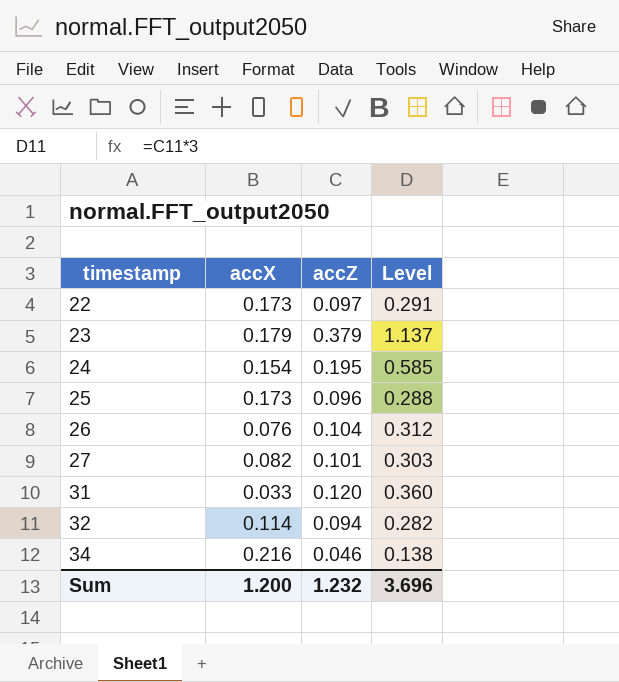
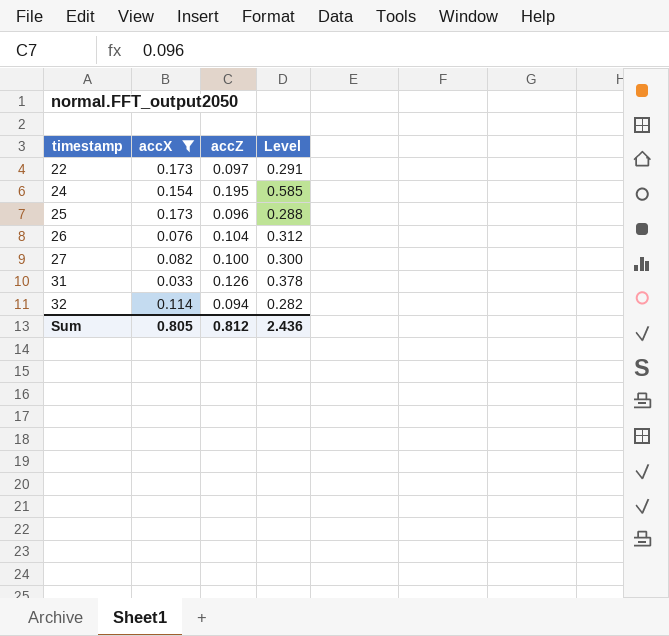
filter: none -> accX <= 0.173
27 | accZ: 0.101 -> 0.100
27 | Level: 0.303 -> 0.300
31 | accZ: 0.120 -> 0.126
31 | Level: 0.360 -> 0.378
Sum | accX: 1.200 -> 0.805
Sum | accZ: 1.232 -> 0.812
Sum | Level: 3.696 -> 2.436

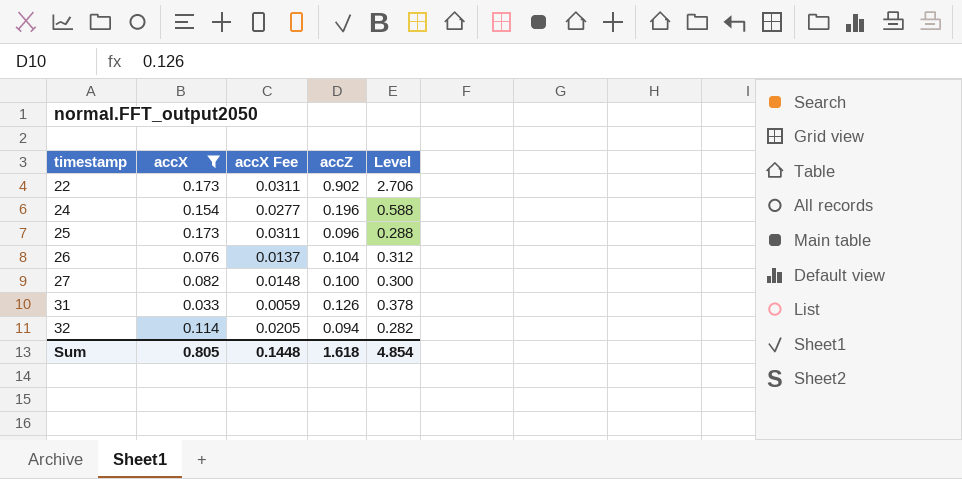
column accX Fee | formula: none -> [accX] * 0.18
22 | accZ: 0.097 -> 0.902
22 | Level: 0.291 -> 2.706
24 | accZ: 0.195 -> 0.196
24 | Level: 0.585 -> 0.588
Sum | accZ: 0.812 -> 1.618
Sum | Level: 2.436 -> 4.854

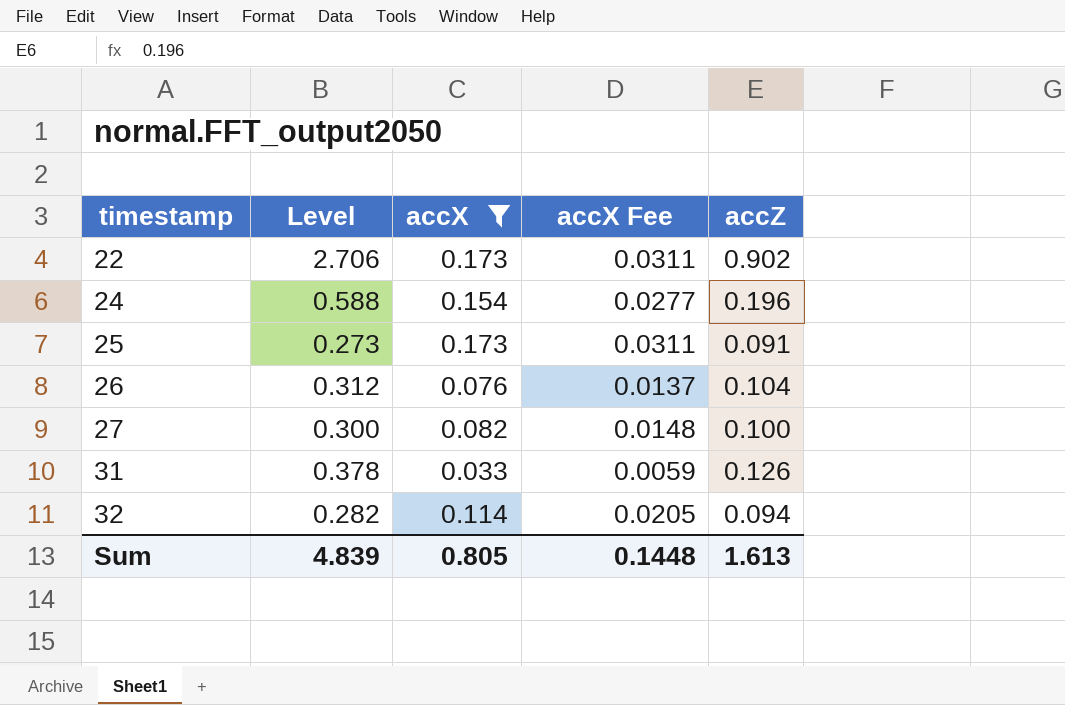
column Level | position: 5 -> 2
25 | Level: 0.288 -> 0.273
25 | accZ: 0.096 -> 0.091
Sum | Level: 4.854 -> 4.839
Sum | accZ: 1.618 -> 1.613

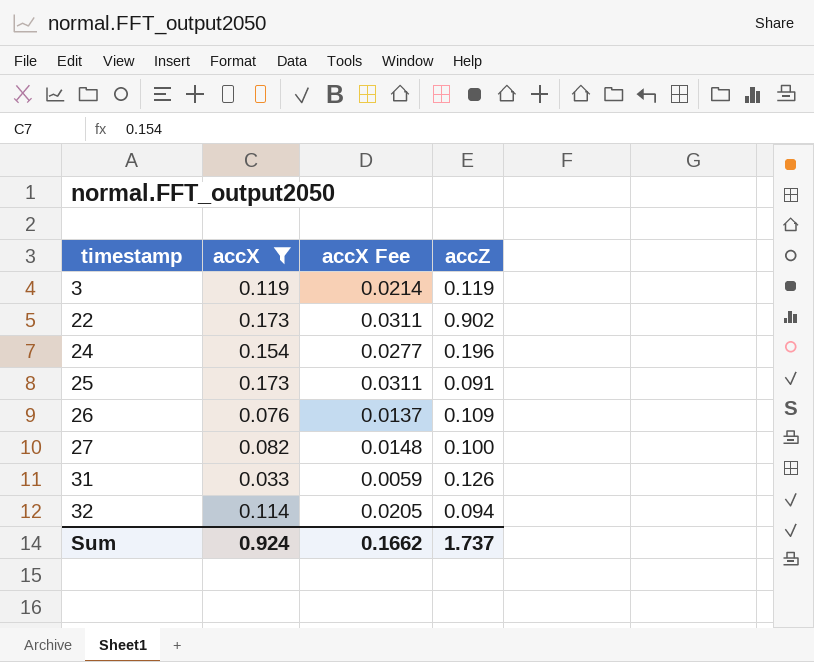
column Level | formula: [accZ] * 3 -> none
row 3: none -> 0.119 | 0.0214 | 0.119
26 | accZ: 0.104 -> 0.109
Sum | accX: 0.805 -> 0.924
Sum | accX Fee: 0.1448 -> 0.1662
Sum | accZ: 1.613 -> 1.737

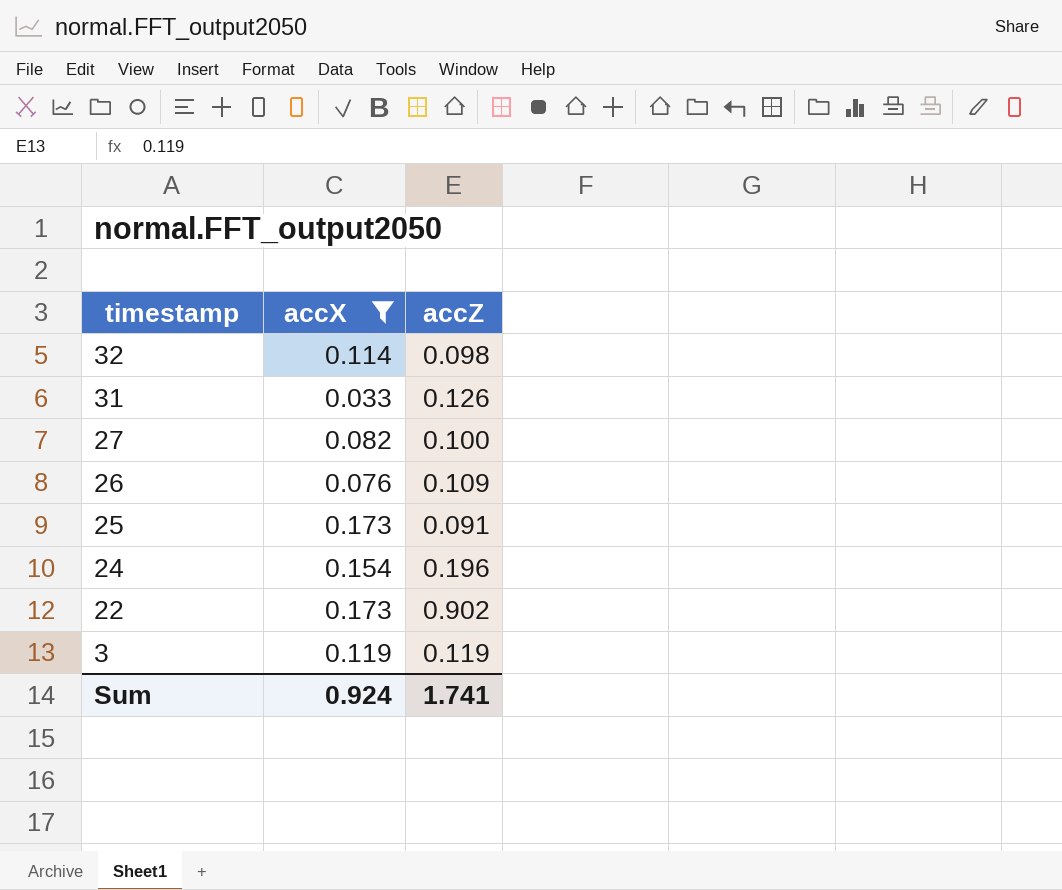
row order: timestamp ascending -> timestamp descending
column accX Fee | formula: [accX] * 0.18 -> none
32 | accZ: 0.094 -> 0.098
Sum | accZ: 1.737 -> 1.741

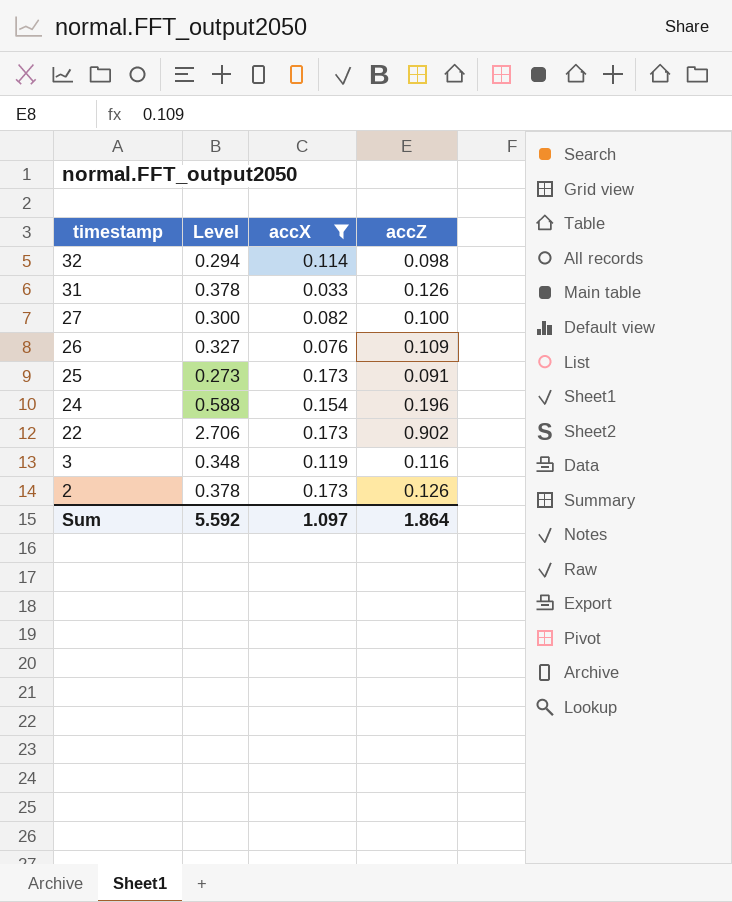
column Level | formula: none -> [accZ] * 3
3 | accZ: 0.119 -> 0.116
row 2: none -> 0.378 | 0.173 | 0.126
Sum | accX: 0.924 -> 1.097
Sum | accZ: 1.741 -> 1.864

